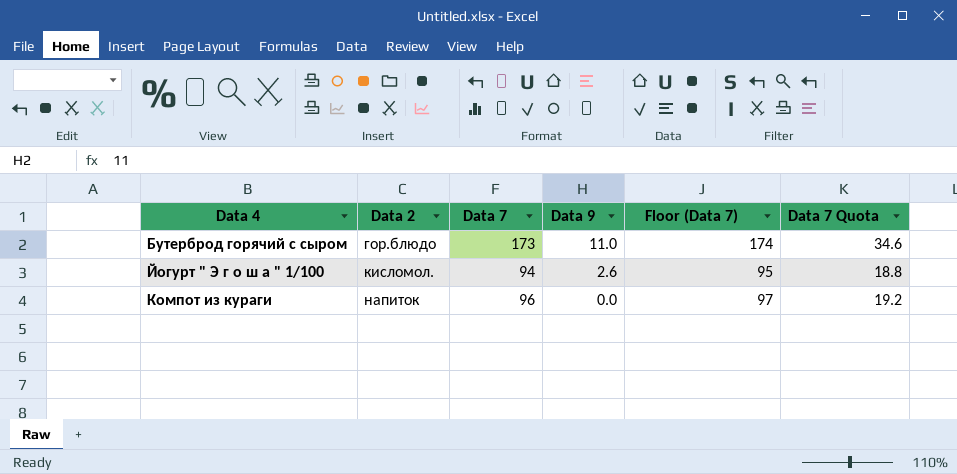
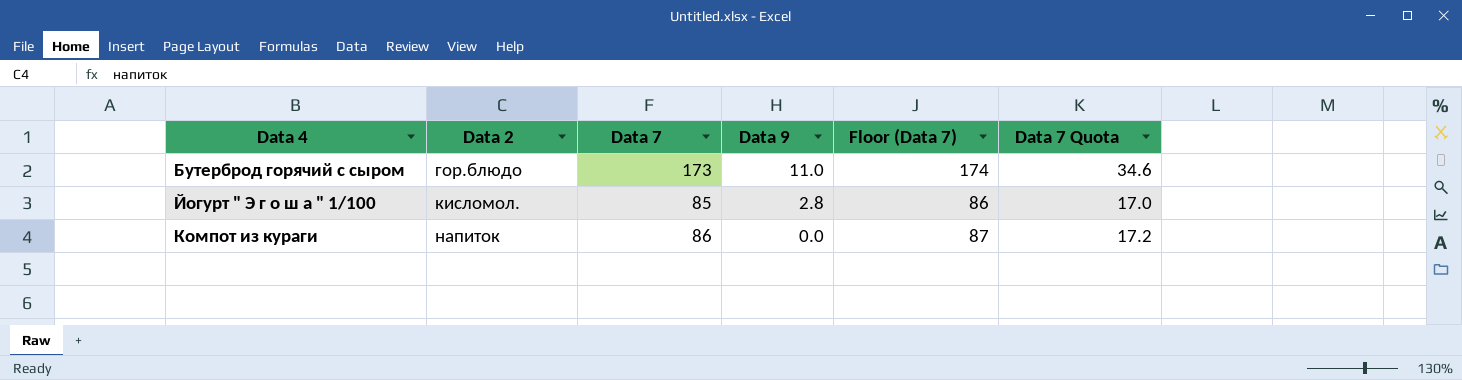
Йогурт " Э г о ш а " 1/100 | Data 7: 94 -> 85
Йогурт " Э г о ш а " 1/100 | Data 9: 2.6 -> 2.8
Йогурт " Э г о ш а " 1/100 | Floor (Data 7): 95 -> 86
Йогурт " Э г о ш а " 1/100 | Data 7 Quota: 18.8 -> 17.0
Компот из кураги | Data 7: 96 -> 86
Компот из кураги | Floor (Data 7): 97 -> 87
Компот из кураги | Data 7 Quota: 19.2 -> 17.2

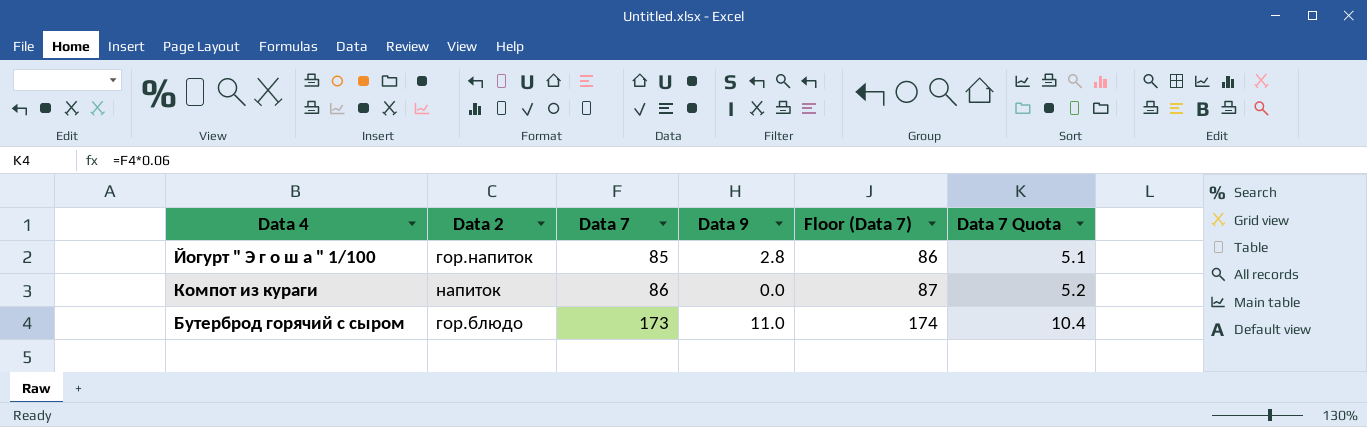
row order: Data 4 ascending -> Data 7 ascending
column Data 7 Quota | formula: [Data 7] * 0.2 -> [Data 7] * 0.06
Йогурт " Э г о ш а " 1/100 | Data 2: кисломол. -> гор.напиток

